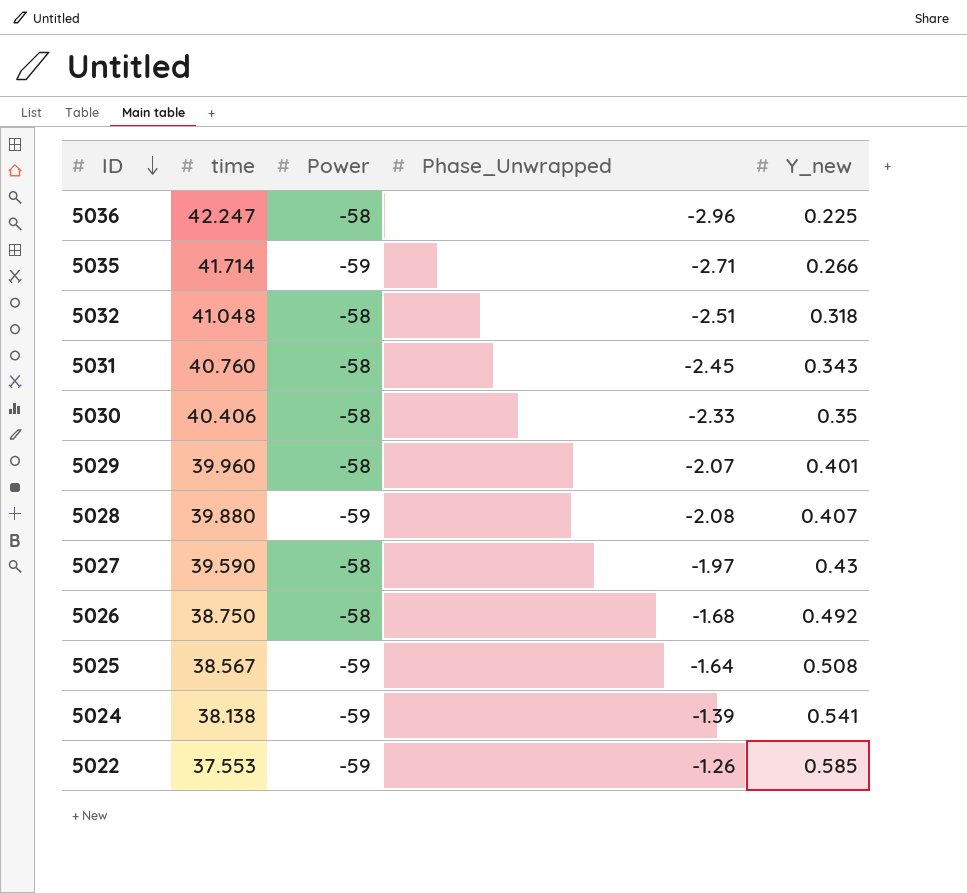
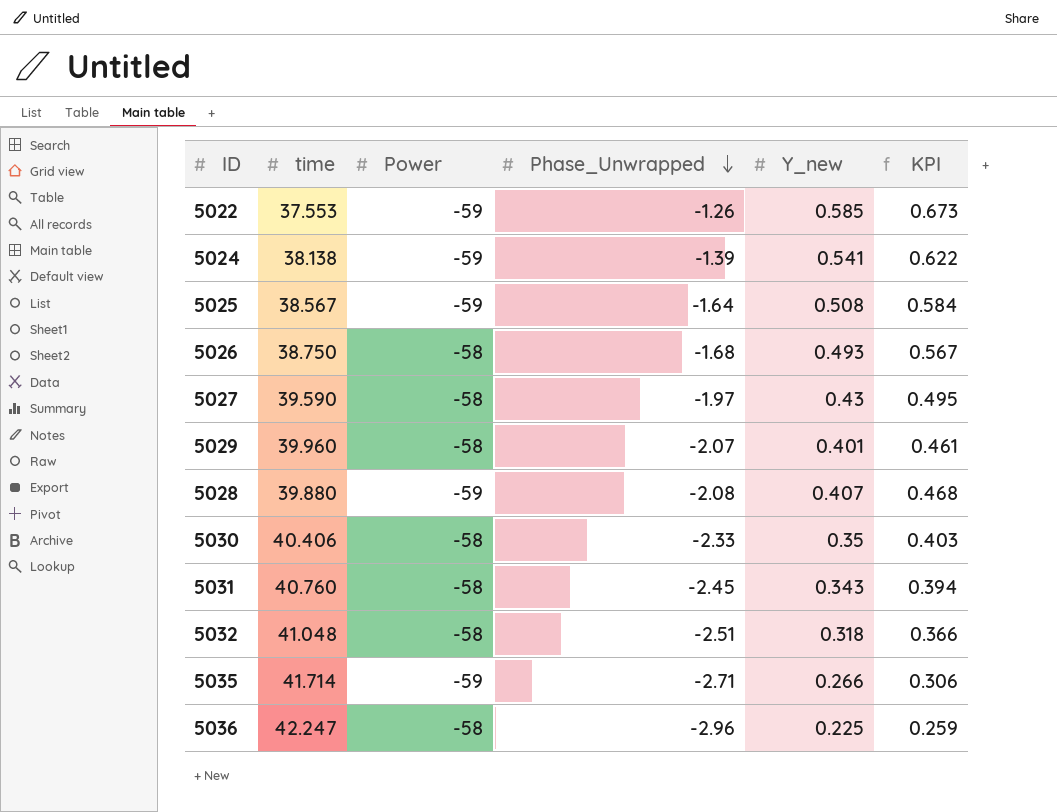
row order: ID descending -> Phase_Unwrapped descending
column KPI | formula: none -> [Y_new] * 1.15
5026 | Y_new: 0.492 -> 0.493

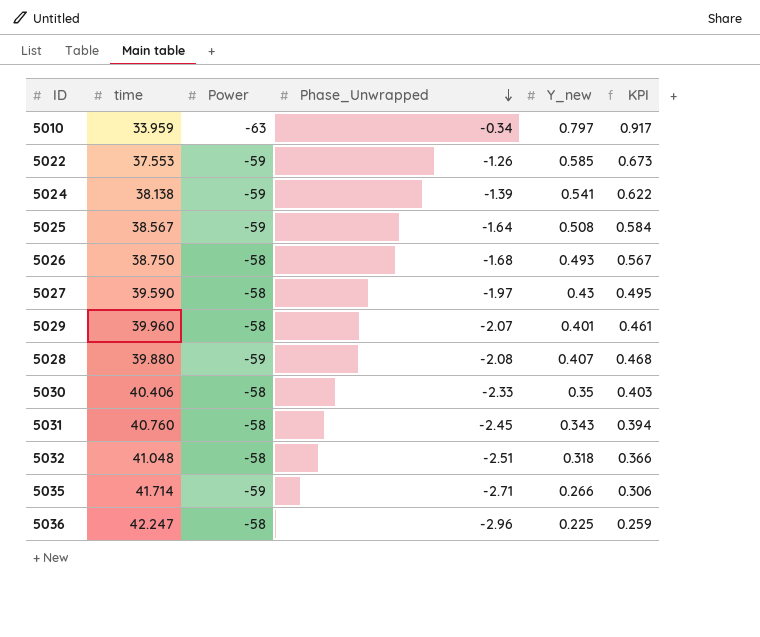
row 5010: none -> 33.959 | -63 | -0.34 | 0.797 | 0.917

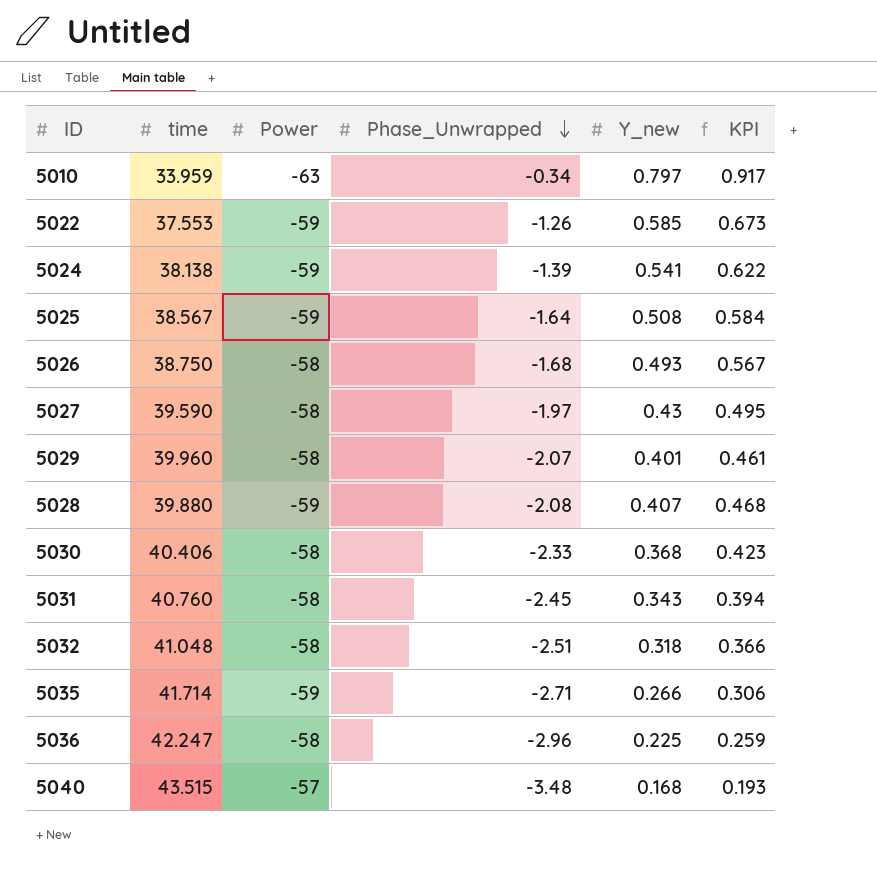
5030 | Y_new: 0.35 -> 0.368
5030 | KPI: 0.403 -> 0.423
row 5040: none -> 43.515 | -57 | -3.48 | 0.168 | 0.193

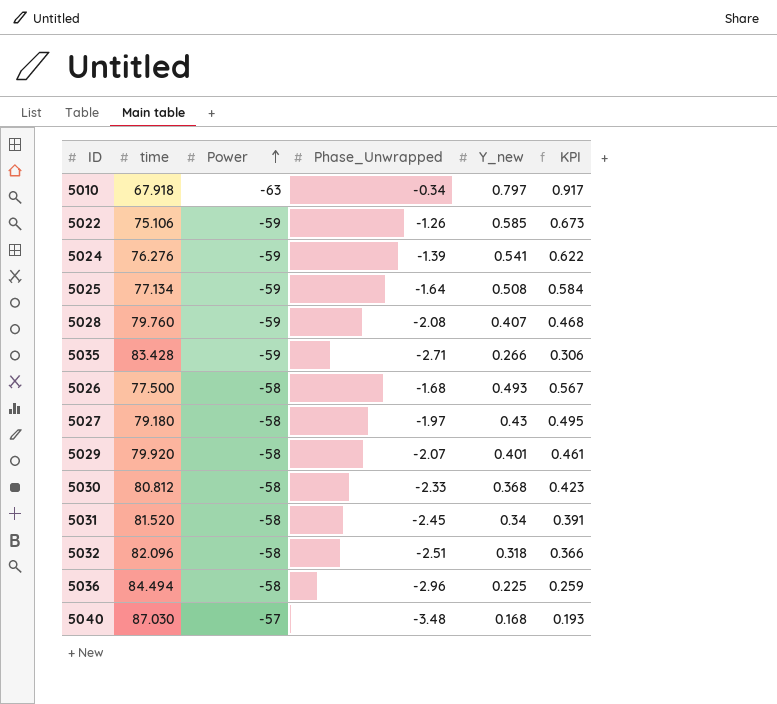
row order: Phase_Unwrapped descending -> Power ascending
5010 | time: 33.959 -> 67.918
5022 | time: 37.553 -> 75.106
5024 | time: 38.138 -> 76.276
5025 | time: 38.567 -> 77.134
5028 | time: 39.880 -> 79.760
5035 | time: 41.714 -> 83.428
5026 | time: 38.750 -> 77.500
5027 | time: 39.590 -> 79.180
5029 | time: 39.960 -> 79.920
5030 | time: 40.406 -> 80.812
5031 | time: 40.760 -> 81.520
5031 | Y_new: 0.343 -> 0.34
5031 | KPI: 0.394 -> 0.391
5032 | time: 41.048 -> 82.096
5036 | time: 42.247 -> 84.494
5040 | time: 43.515 -> 87.030

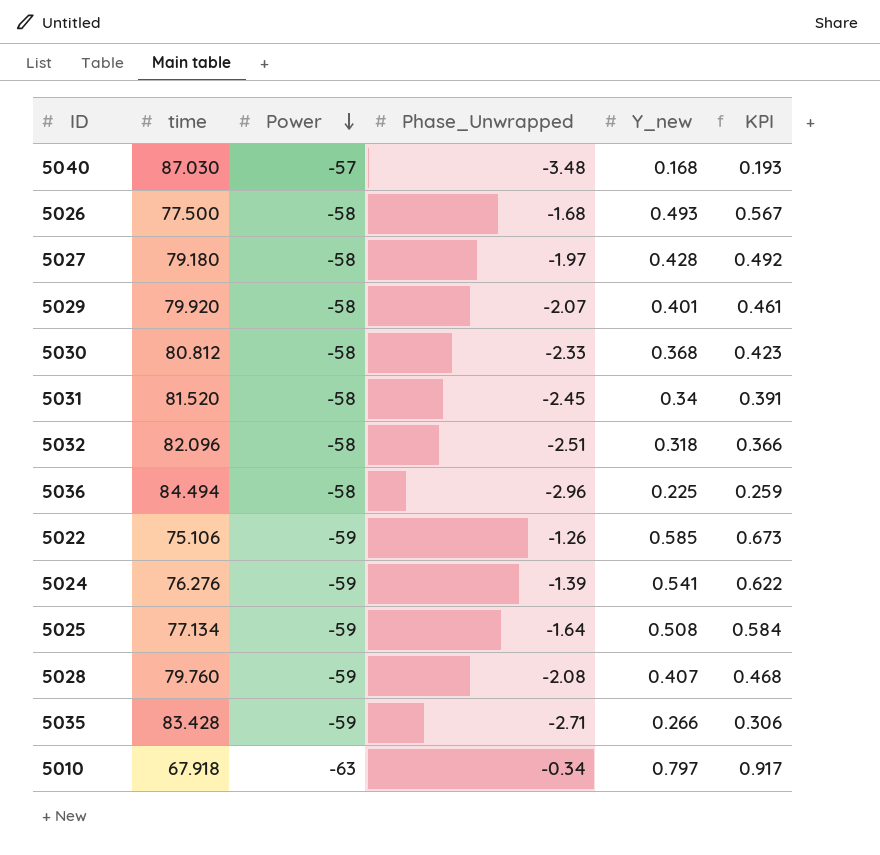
row order: Power ascending -> Power descending
5027 | Y_new: 0.43 -> 0.428
5027 | KPI: 0.495 -> 0.492

